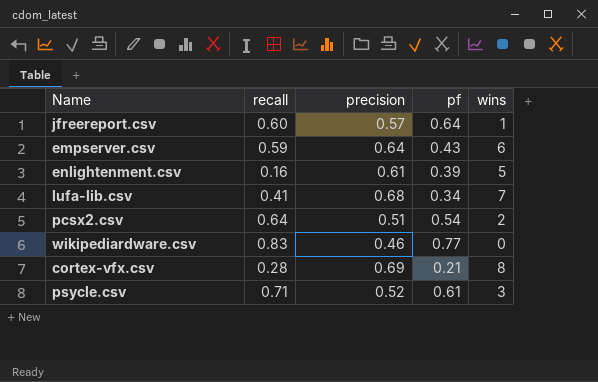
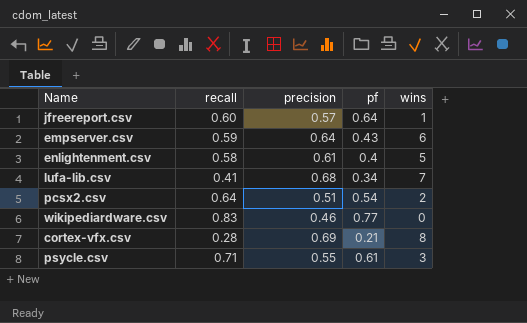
enlightenment.csv | recall: 0.16 -> 0.58
enlightenment.csv | pf: 0.39 -> 0.4
psycle.csv | precision: 0.52 -> 0.55

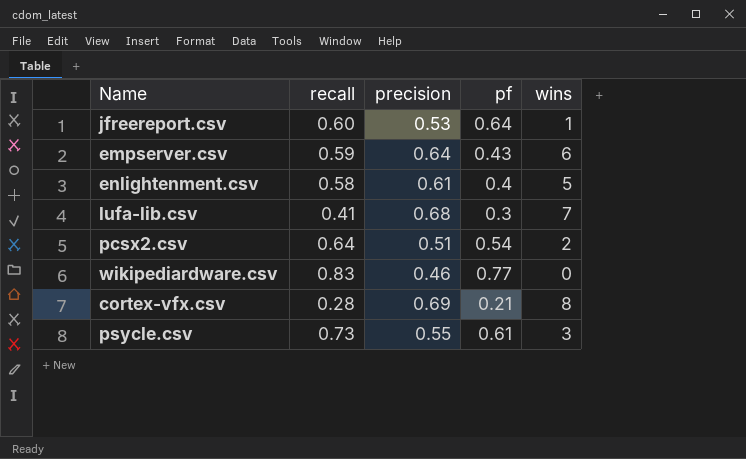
jfreereport.csv | precision: 0.57 -> 0.53
lufa-lib.csv | pf: 0.34 -> 0.3
psycle.csv | recall: 0.71 -> 0.73

